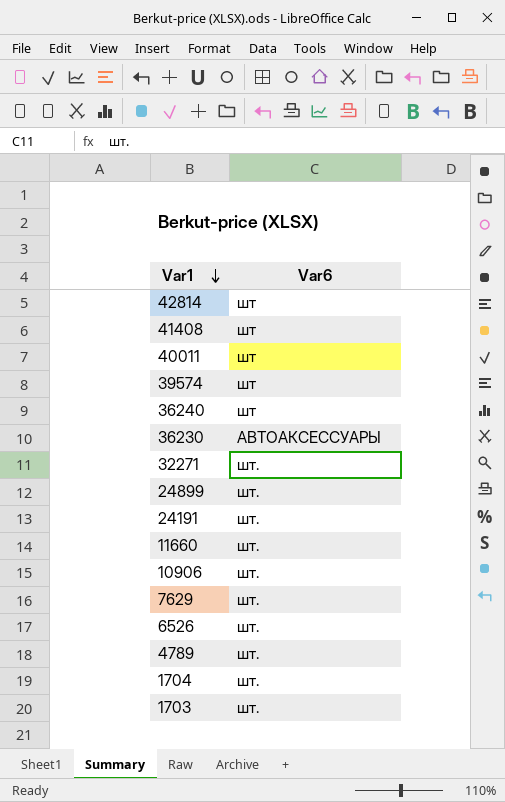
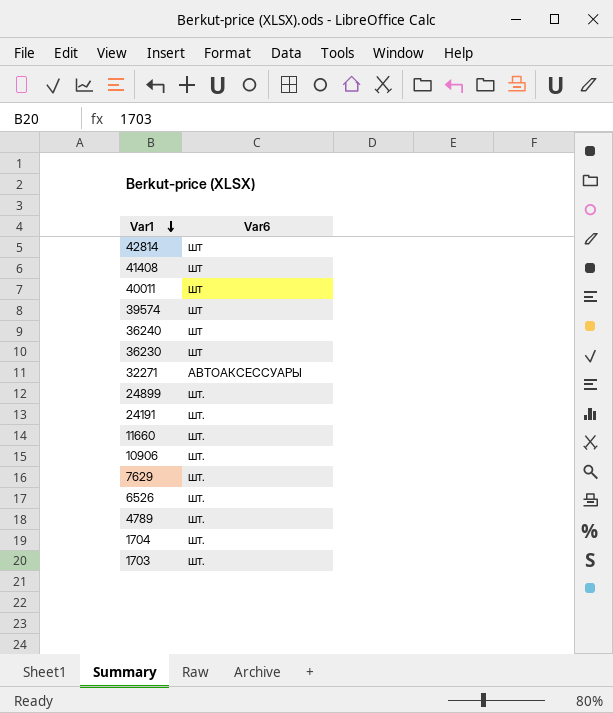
36230 | Var6: АВТОАКСЕССУАРЫ -> шт
32271 | Var6: шт. -> АВТОАКСЕССУАРЫ

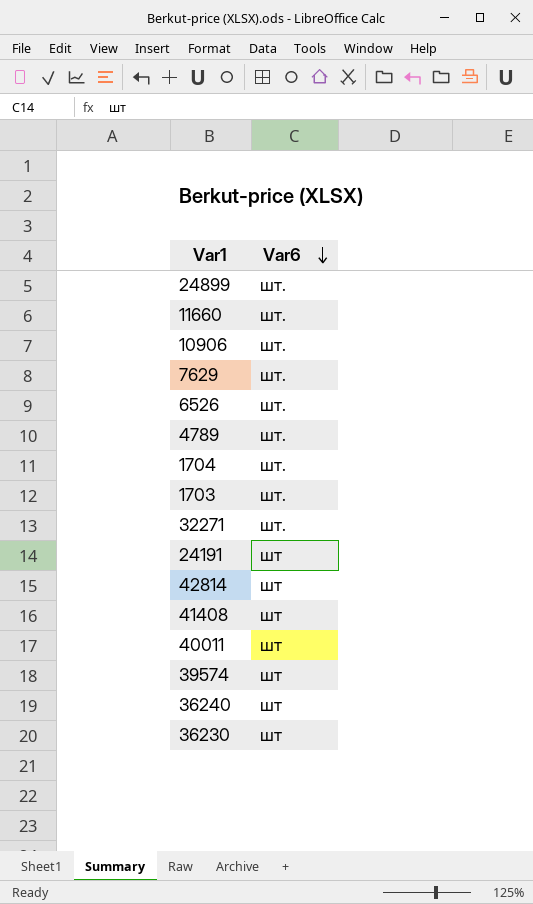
row order: Var1 descending -> Var6 descending
32271 | Var6: АВТОАКСЕССУАРЫ -> шт.
24191 | Var6: шт. -> шт

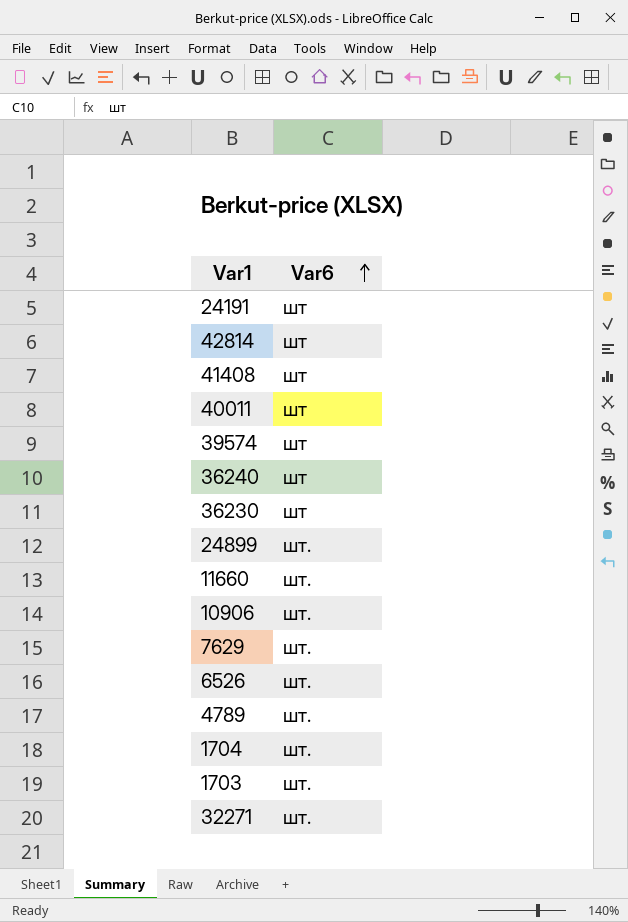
row order: Var6 descending -> Var6 ascending

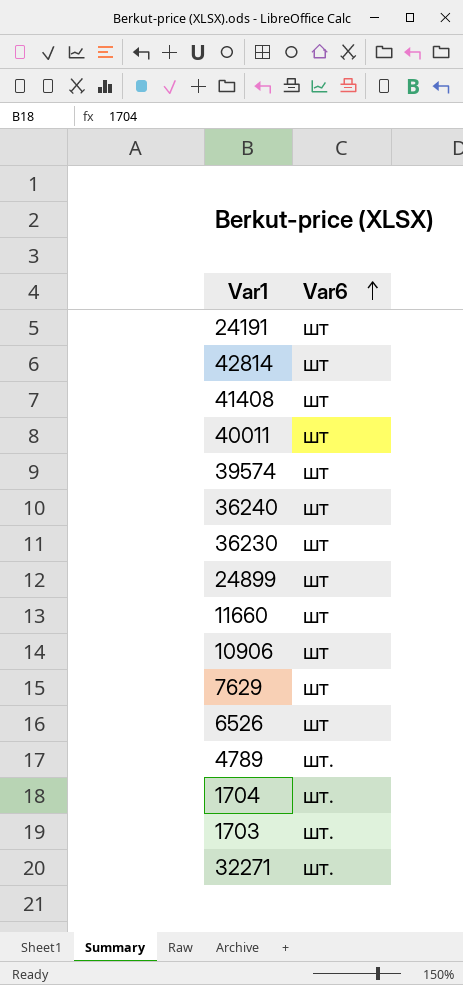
24899 | Var6: шт. -> шт
11660 | Var6: шт. -> шт
10906 | Var6: шт. -> шт
7629 | Var6: шт. -> шт
6526 | Var6: шт. -> шт

